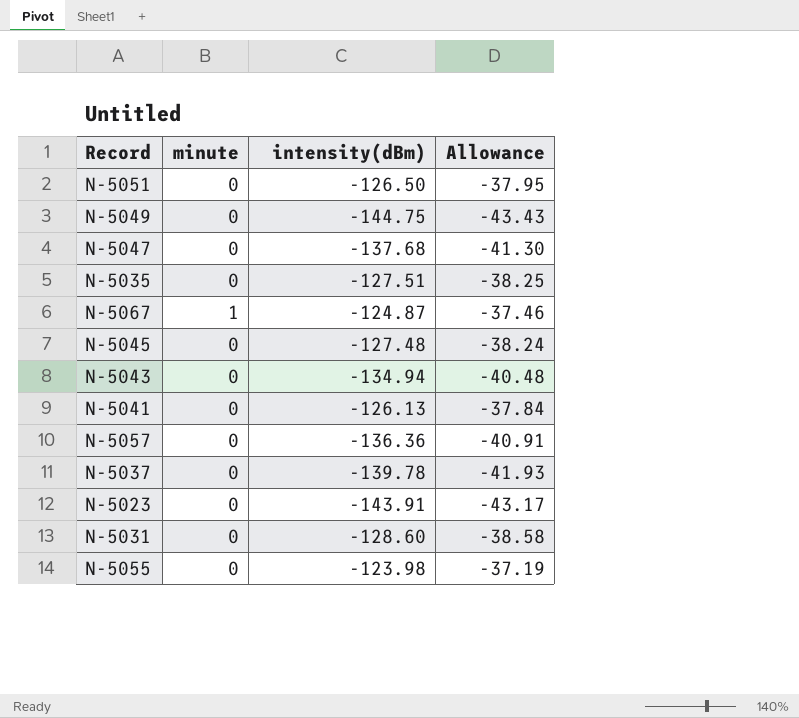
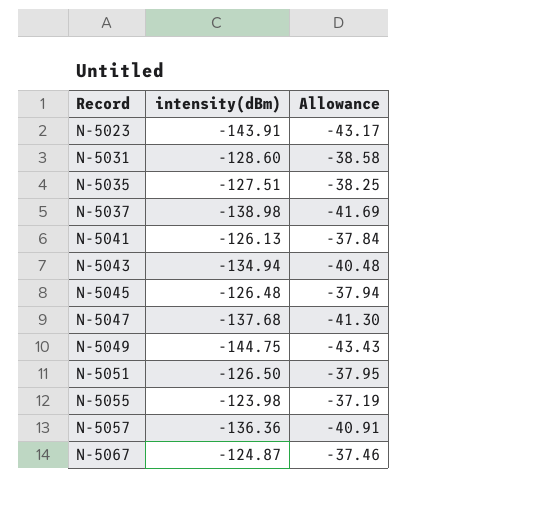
row order: none -> Record ascending
column minute | position: 2 -> none
N-5037 | intensity(dBm): -139.78 -> -138.98
N-5037 | Allowance: -41.93 -> -41.69
N-5045 | intensity(dBm): -127.48 -> -126.48
N-5045 | Allowance: -38.24 -> -37.94

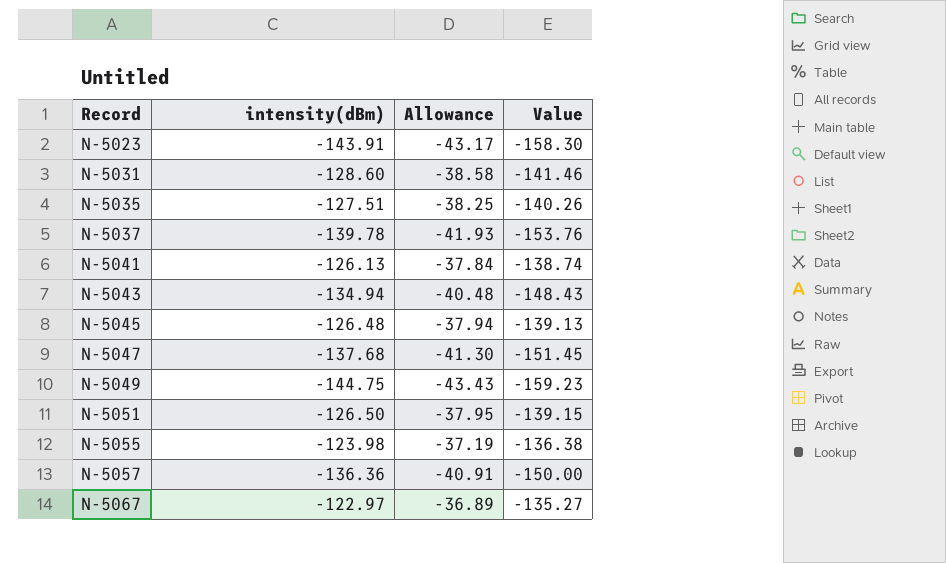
column Value | formula: none -> [intensity(dBm)] * 1.1
N-5037 | intensity(dBm): -138.98 -> -139.78
N-5037 | Allowance: -41.69 -> -41.93
N-5067 | intensity(dBm): -124.87 -> -122.97
N-5067 | Allowance: -37.46 -> -36.89

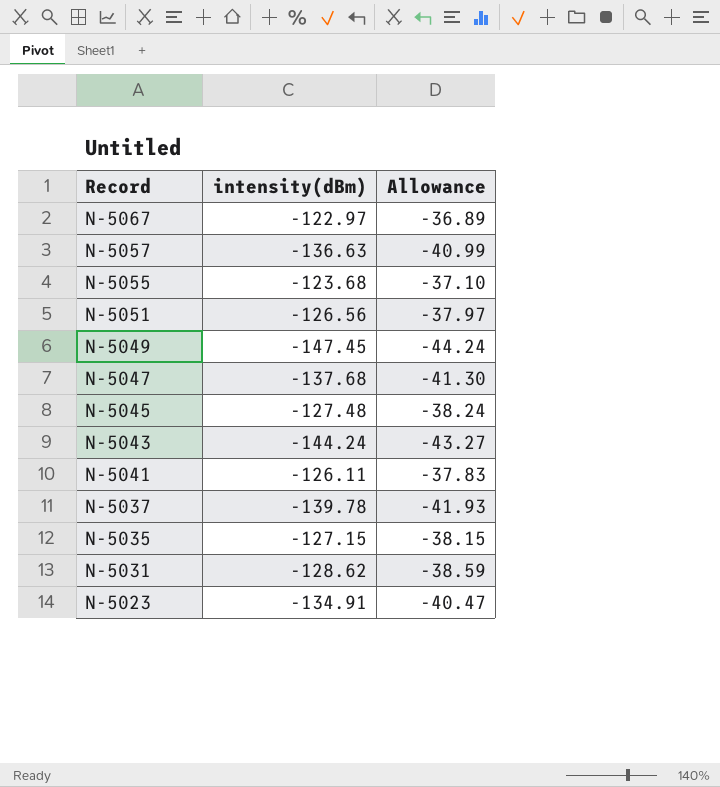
row order: Record ascending -> Record descending
column Value | formula: [intensity(dBm)] * 1.1 -> none
N-5057 | intensity(dBm): -136.36 -> -136.63
N-5057 | Allowance: -40.91 -> -40.99
N-5055 | intensity(dBm): -123.98 -> -123.68
N-5055 | Allowance: -37.19 -> -37.10
N-5051 | intensity(dBm): -126.50 -> -126.56
N-5051 | Allowance: -37.95 -> -37.97
N-5049 | intensity(dBm): -144.75 -> -147.45
N-5049 | Allowance: -43.43 -> -44.24
N-5045 | intensity(dBm): -126.48 -> -127.48
N-5045 | Allowance: -37.94 -> -38.24
N-5043 | intensity(dBm): -134.94 -> -144.24
N-5043 | Allowance: -40.48 -> -43.27
N-5041 | intensity(dBm): -126.13 -> -126.11
N-5041 | Allowance: -37.84 -> -37.83
N-5035 | intensity(dBm): -127.51 -> -127.15
N-5035 | Allowance: -38.25 -> -38.15
N-5031 | intensity(dBm): -128.60 -> -128.62
N-5031 | Allowance: -38.58 -> -38.59
N-5023 | intensity(dBm): -143.91 -> -134.91
N-5023 | Allowance: -43.17 -> -40.47

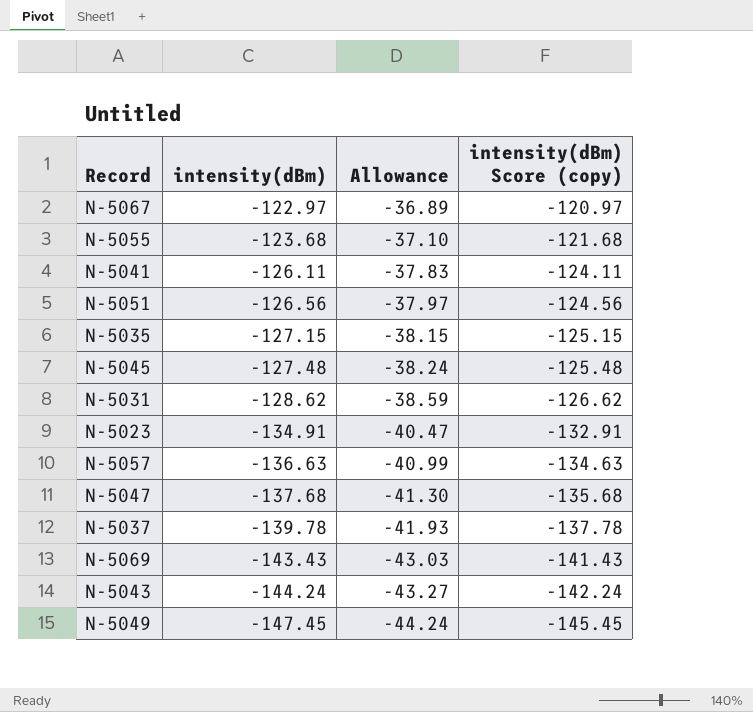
row order: Record descending -> intensity(dBm) descending
column intensity(dBm) Score (copy) | formula: none -> [intensity(dBm)] + 2
row N-5069: none -> -143.43 | -43.03 | -141.43

